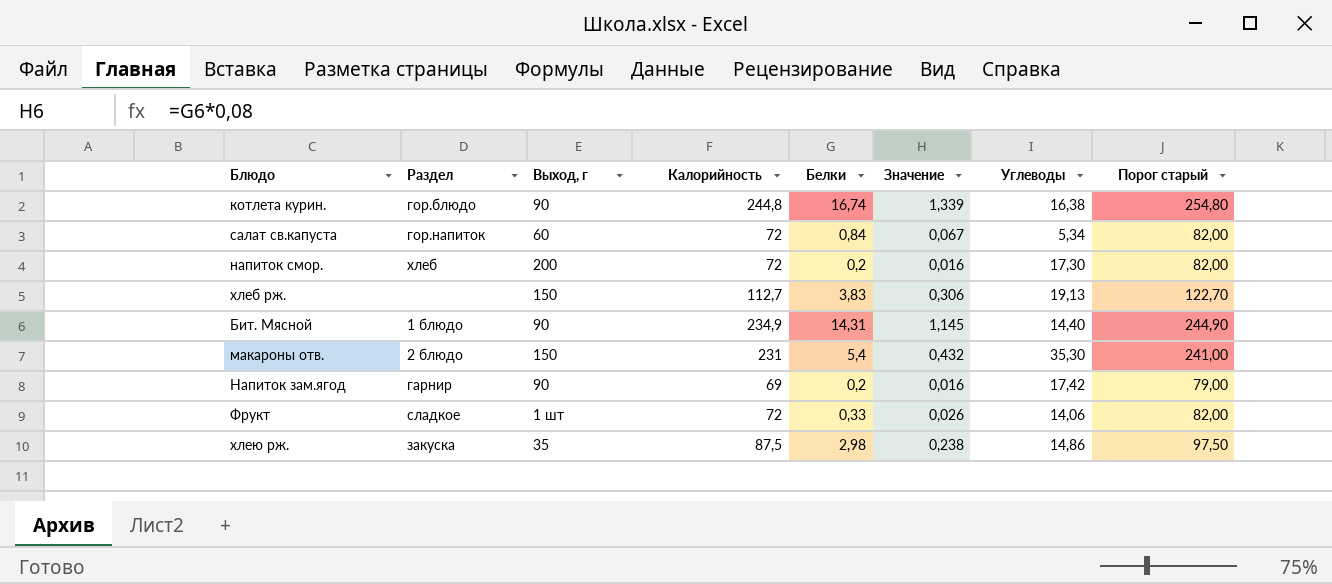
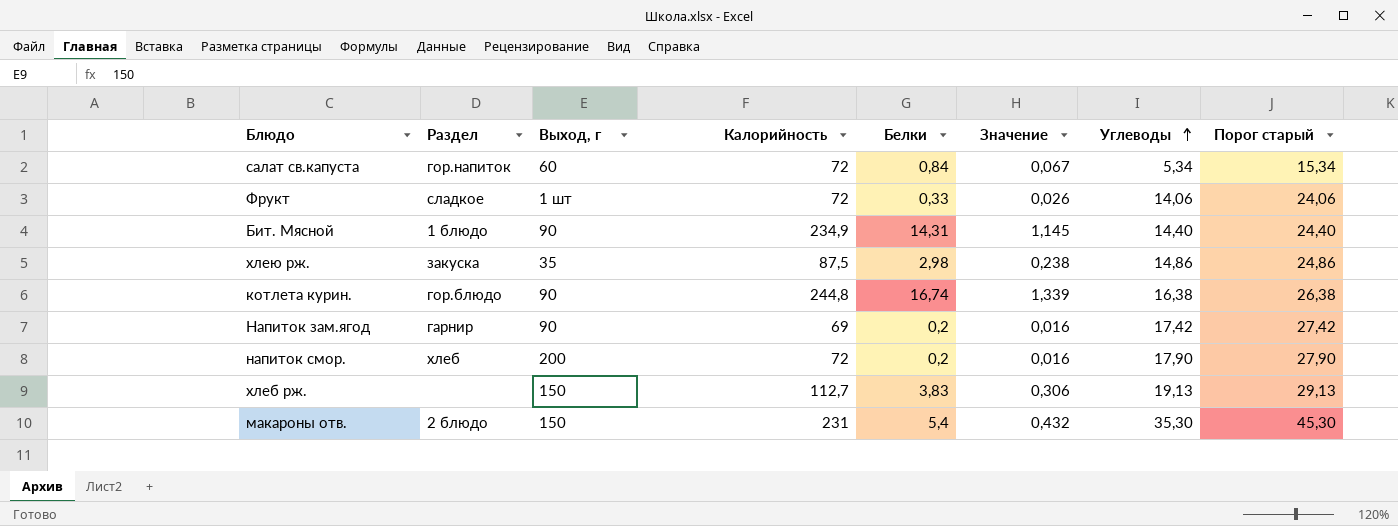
row order: none -> Углеводы ascending
column Порог старый | formula: [Калорийность] + 10 -> [Углеводы] + 10
напиток смор. | Углеводы: 17,30 -> 17,90

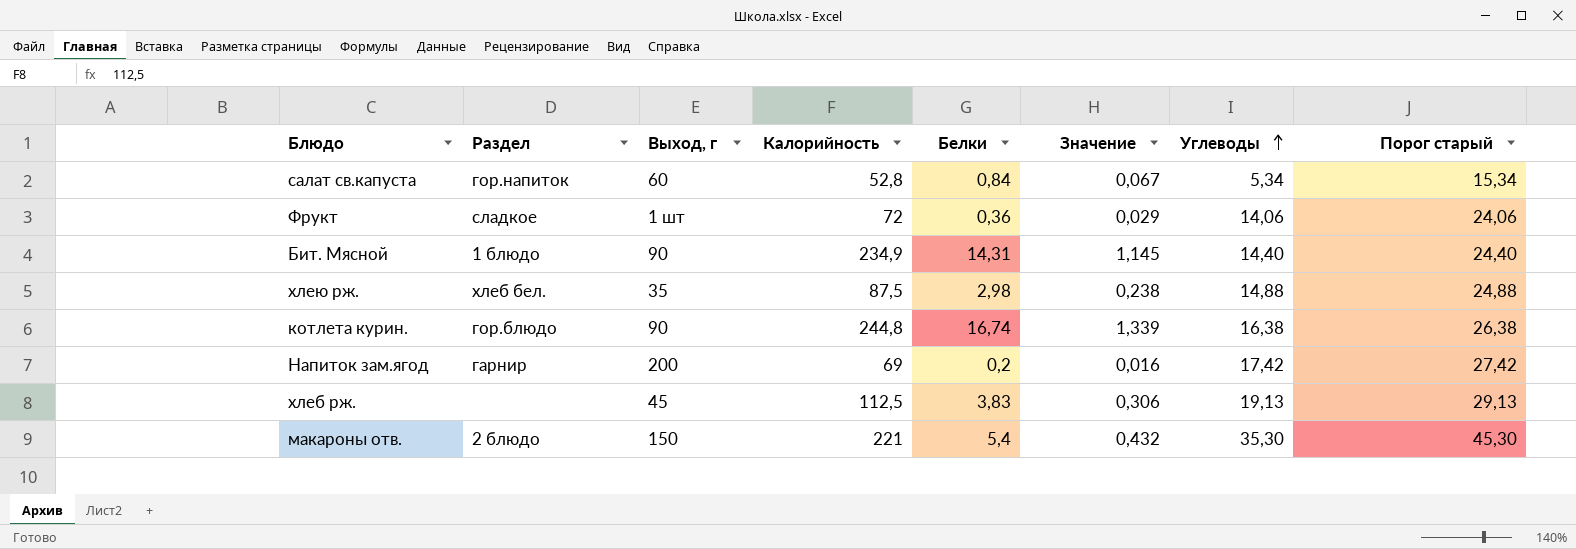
row напиток смор.: хлеб | 200 | 72 | 0,2 | 0,016 | 17,90 | 27,90 -> none
салат св.капуста | Калорийность: 72 -> 52,8
Фрукт | Белки: 0,33 -> 0,36
Фрукт | Значение: 0,026 -> 0,029
хлею рж. | Раздел: закуска -> хлеб бел.
хлею рж. | Углеводы: 14,86 -> 14,88
хлею рж. | Порог старый: 24,86 -> 24,88
Напиток зам.ягод | Выход, г: 90 -> 200
хлеб рж. | Выход, г: 150 -> 45
хлеб рж. | Калорийность: 112,7 -> 112,5
макароны отв. | Калорийность: 231 -> 221

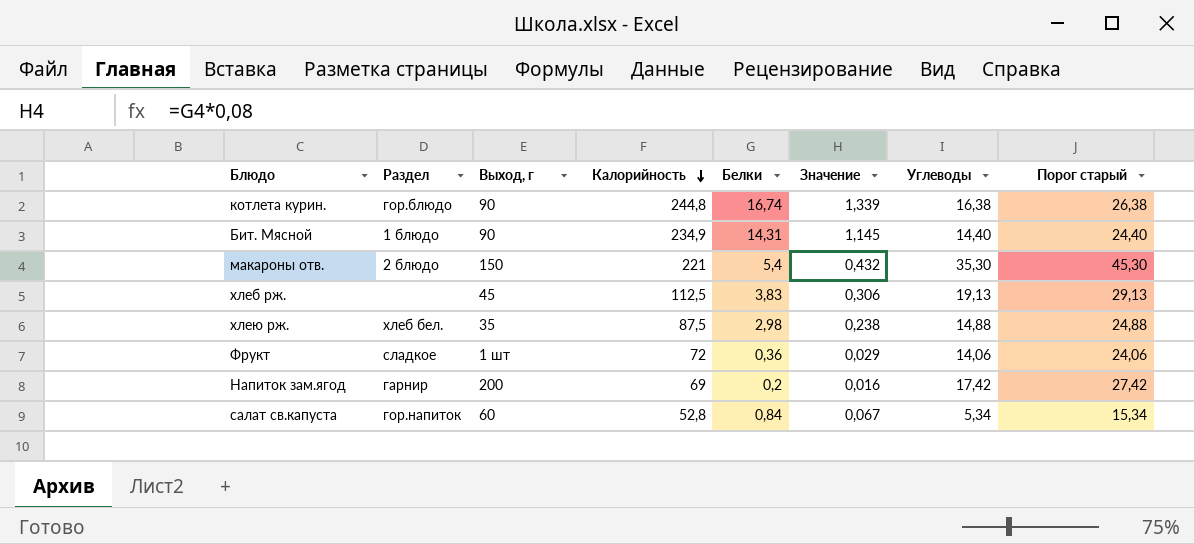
row order: Углеводы ascending -> Калорийность descending

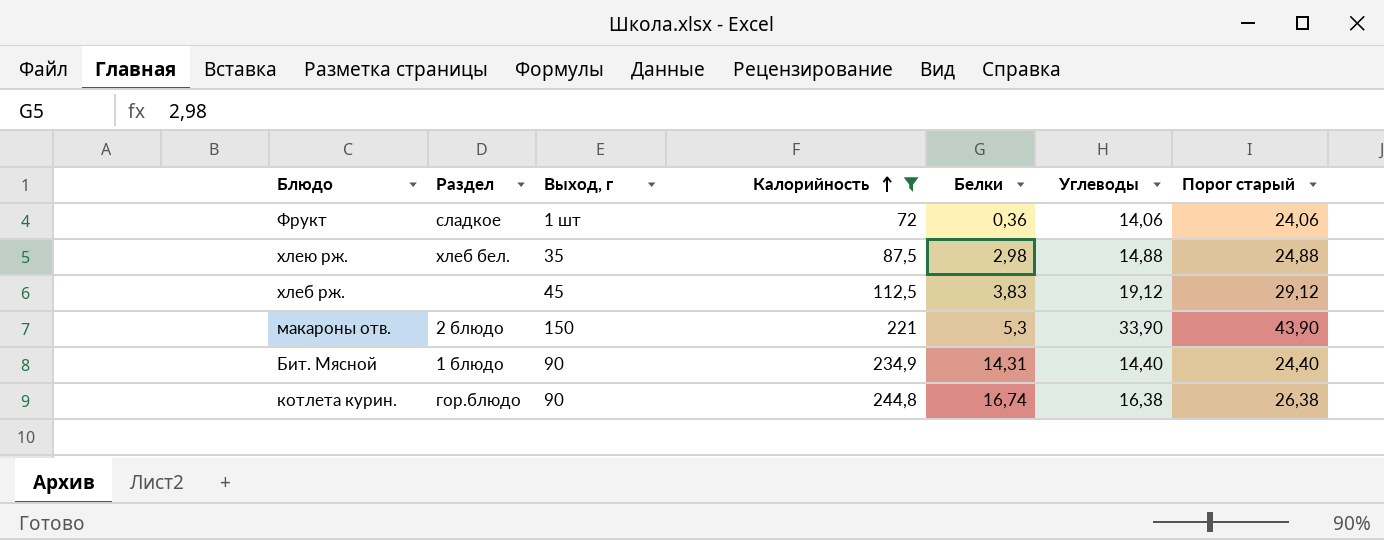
filter: none -> Калорийность >= 72
row order: Калорийность descending -> Калорийность ascending
column Значение | formula: [Белки] * 0,08 -> none
хлеб рж. | Углеводы: 19,13 -> 19,12
хлеб рж. | Порог старый: 29,13 -> 29,12
макароны отв. | Белки: 5,4 -> 5,3
макароны отв. | Углеводы: 35,30 -> 33,90
макароны отв. | Порог старый: 45,30 -> 43,90

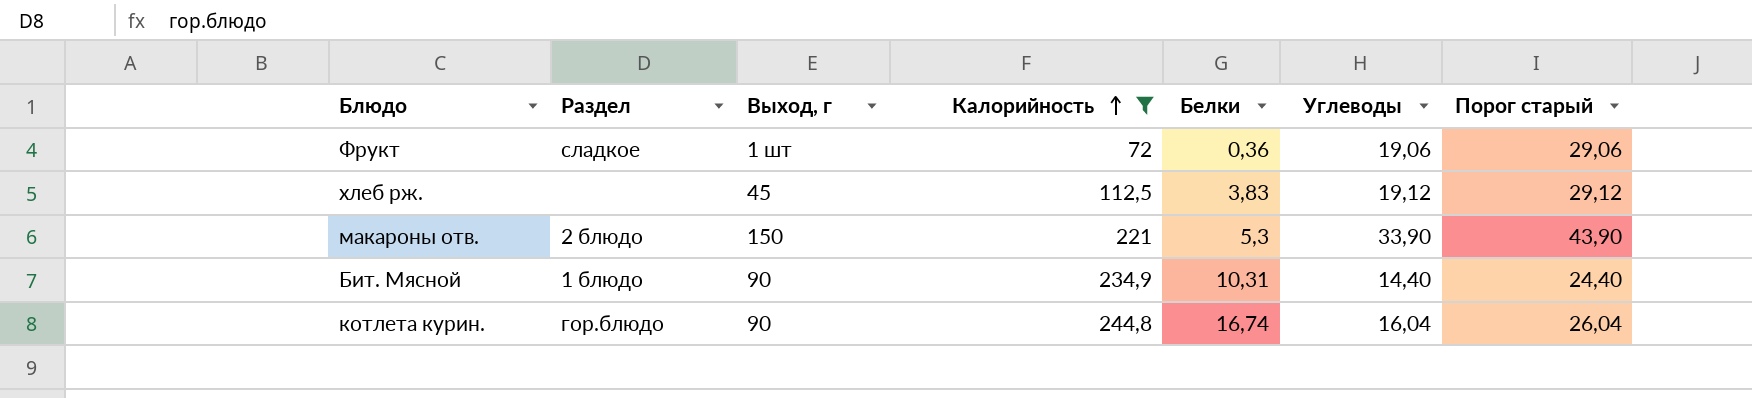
row хлею рж.: хлеб бел. | 35 | 87,5 | 2,98 | 14,88 | 24,88 -> none
Фрукт | Углеводы: 14,06 -> 19,06
Фрукт | Порог старый: 24,06 -> 29,06
Бит. Мясной | Белки: 14,31 -> 10,31
котлета курин. | Углеводы: 16,38 -> 16,04
котлета курин. | Порог старый: 26,38 -> 26,04

